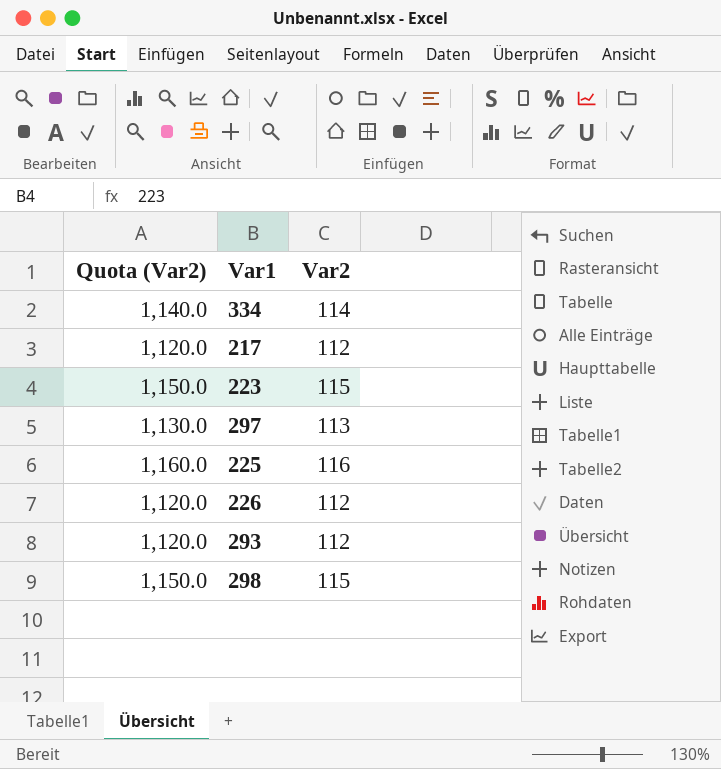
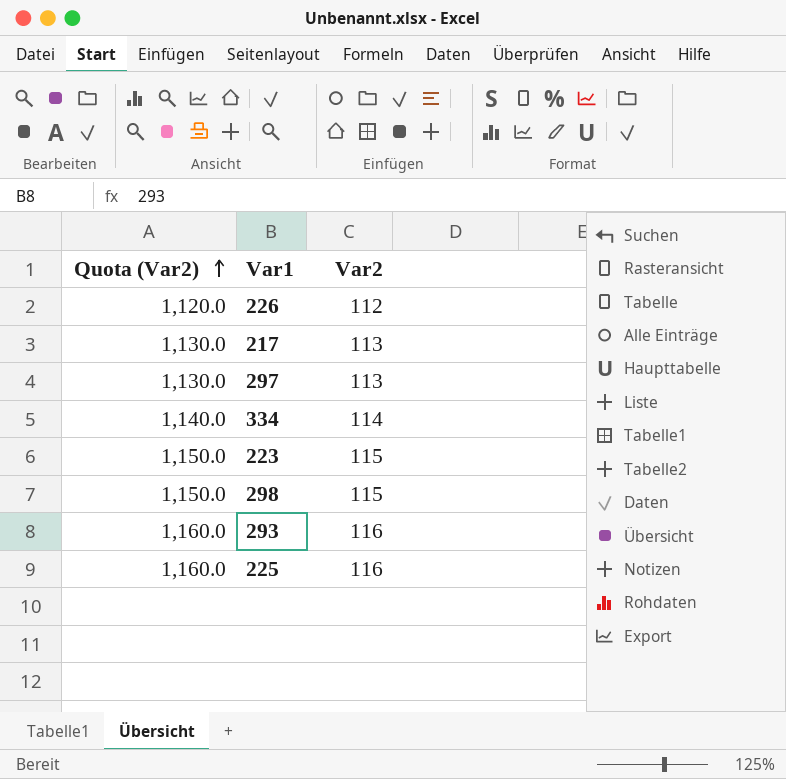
row order: none -> Quota (Var2) ascending
217 | Quota (Var2): 1,120.0 -> 1,130.0
217 | Var2: 112 -> 113
293 | Quota (Var2): 1,120.0 -> 1,160.0
293 | Var2: 112 -> 116

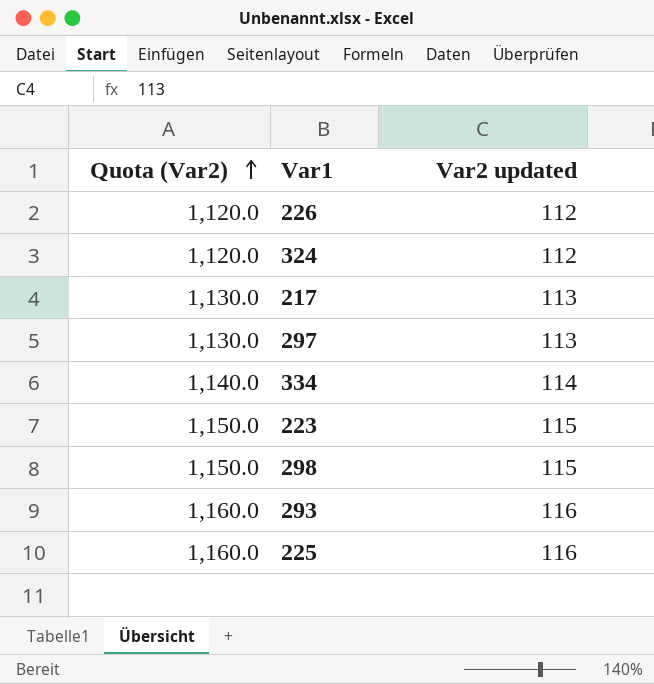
column name: Var2 -> Var2 updated
row 324: none -> 1,120.0 | 112

